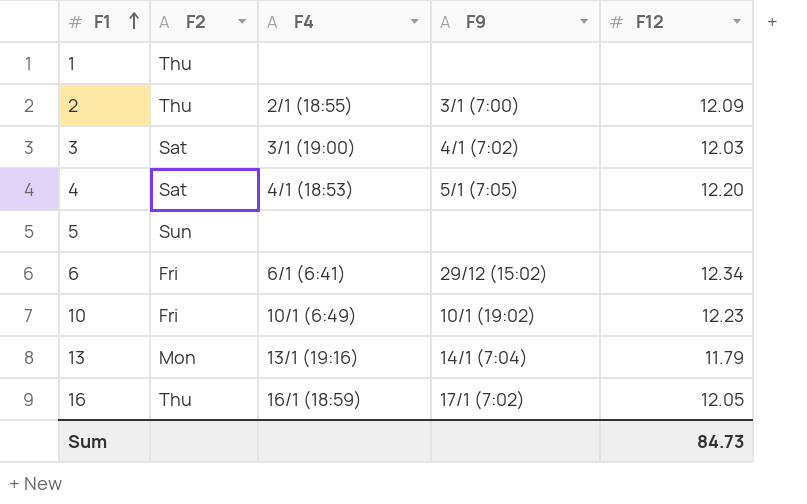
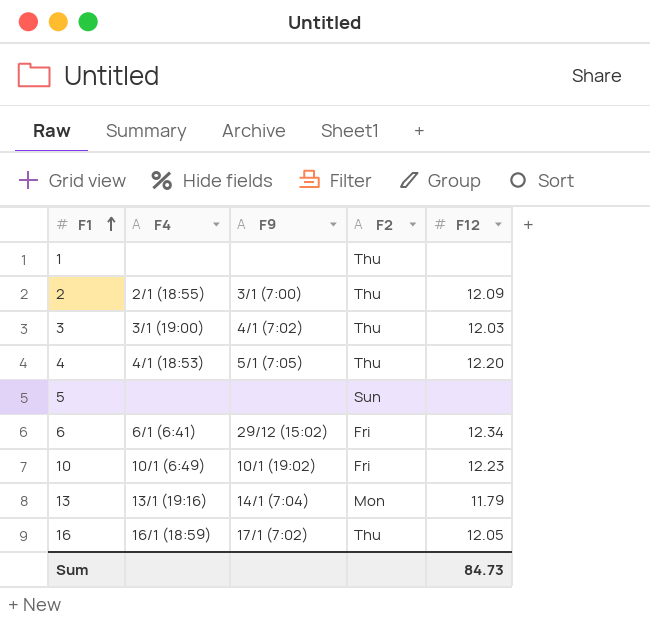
column F2 | position: 2 -> 4
3 | F2: Sat -> Thu
4 | F2: Sat -> Thu

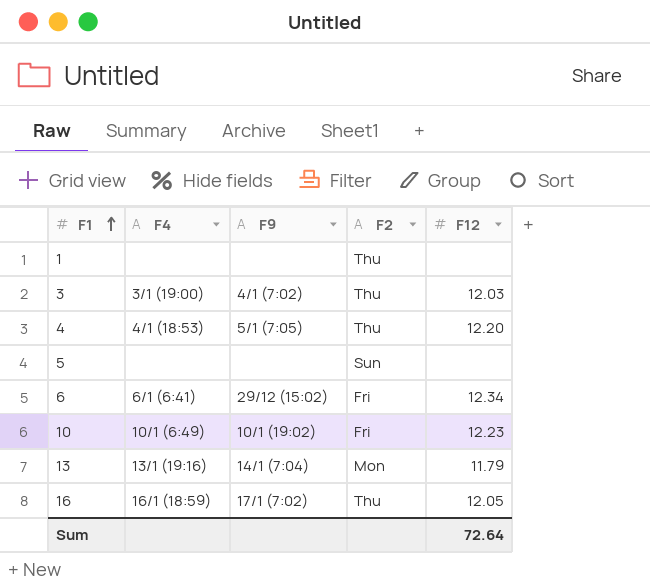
row 2: 2/1 (18:55) | 3/1 (7:00) | Thu | 12.09 -> none
Sum | F12: 84.73 -> 72.64

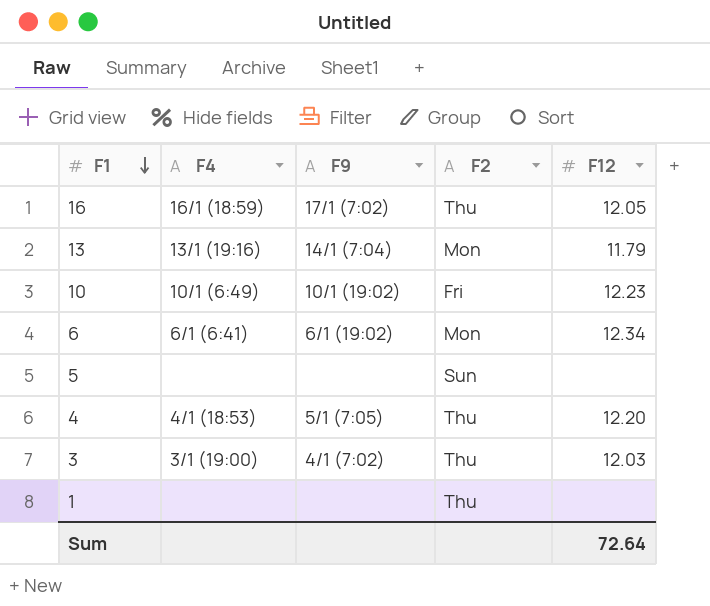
row order: F1 ascending -> F1 descending
6 | F9: 29/12 (15:02) -> 6/1 (19:02)
6 | F2: Fri -> Mon

